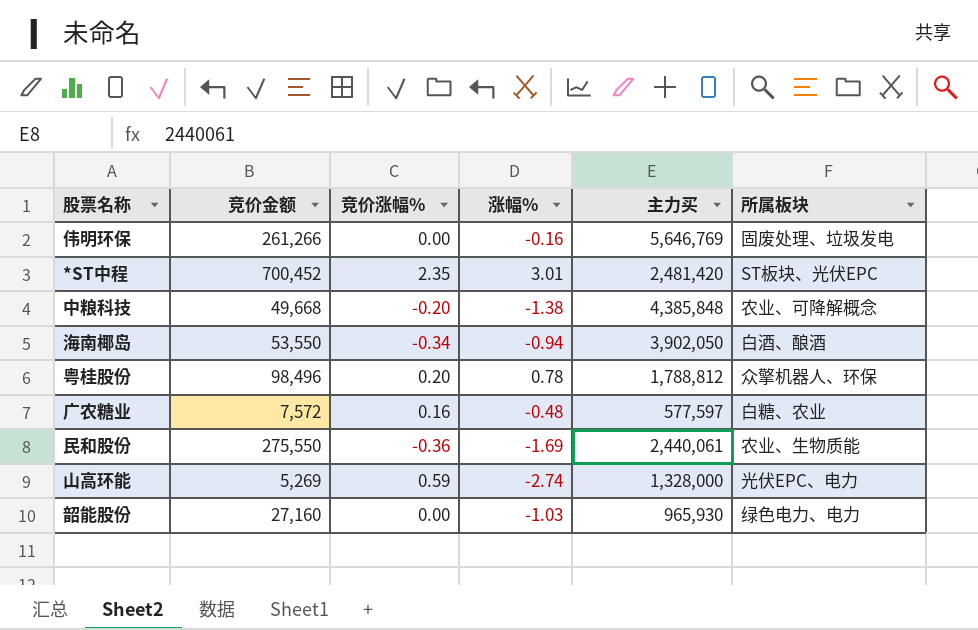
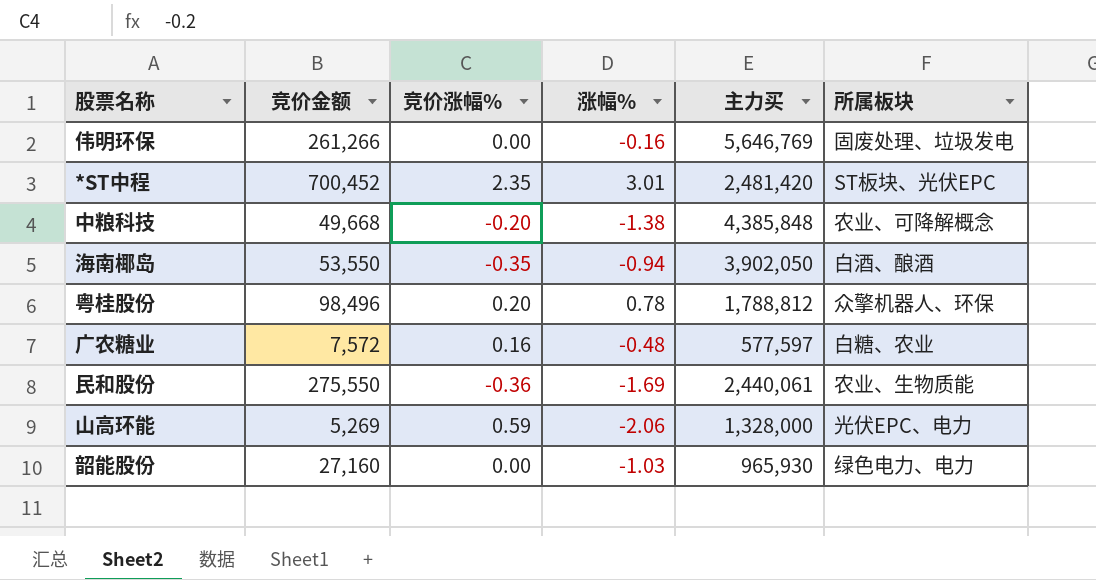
海南椰岛 | 竞价涨幅%: -0.34 -> -0.35
山高环能 | 涨幅%: -2.74 -> -2.06

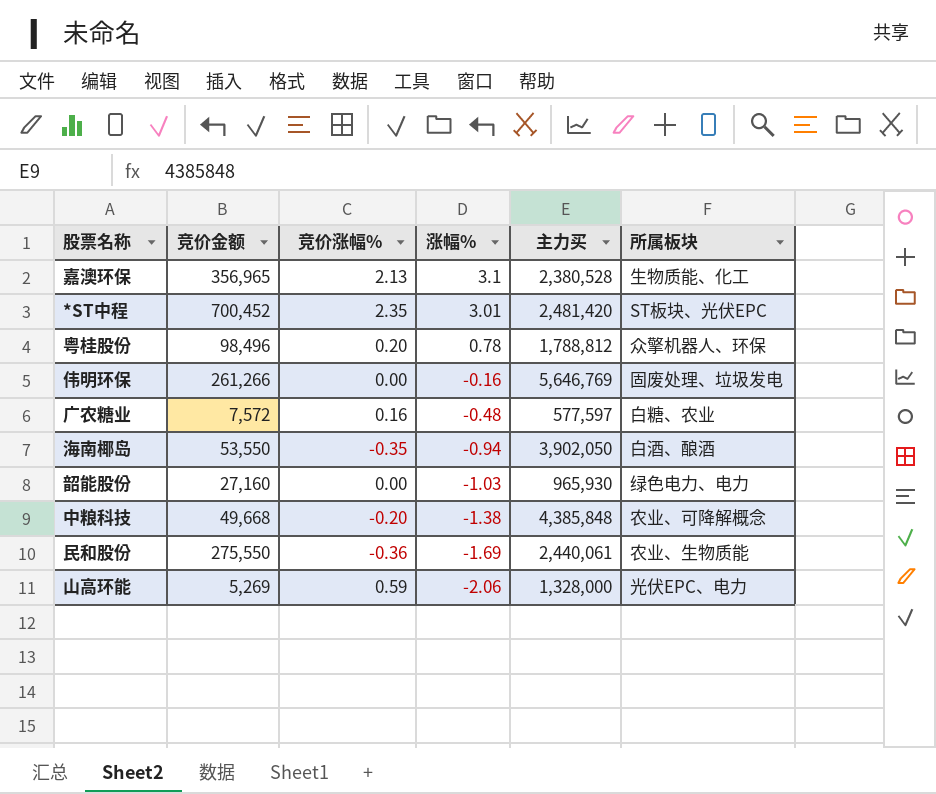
row order: none -> 涨幅% descending
row 嘉澳环保: none -> 356,965 | 2.13 | 3.1 | 2,380,528 | 生物质能、化工

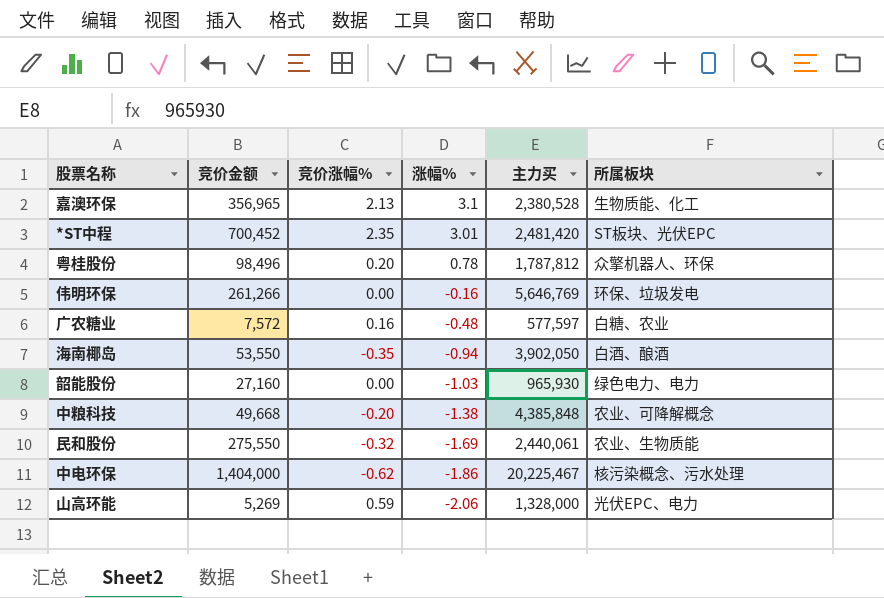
粤桂股份 | 主力买: 1,788,812 -> 1,787,812
伟明环保 | 所属板块: 固废处理、垃圾发电 -> 环保、垃圾发电
民和股份 | 竞价涨幅%: -0.36 -> -0.32
row 中电环保: none -> 1,404,000 | -0.62 | -1.86 | 20,225,467 | 核污染概念、污水处理

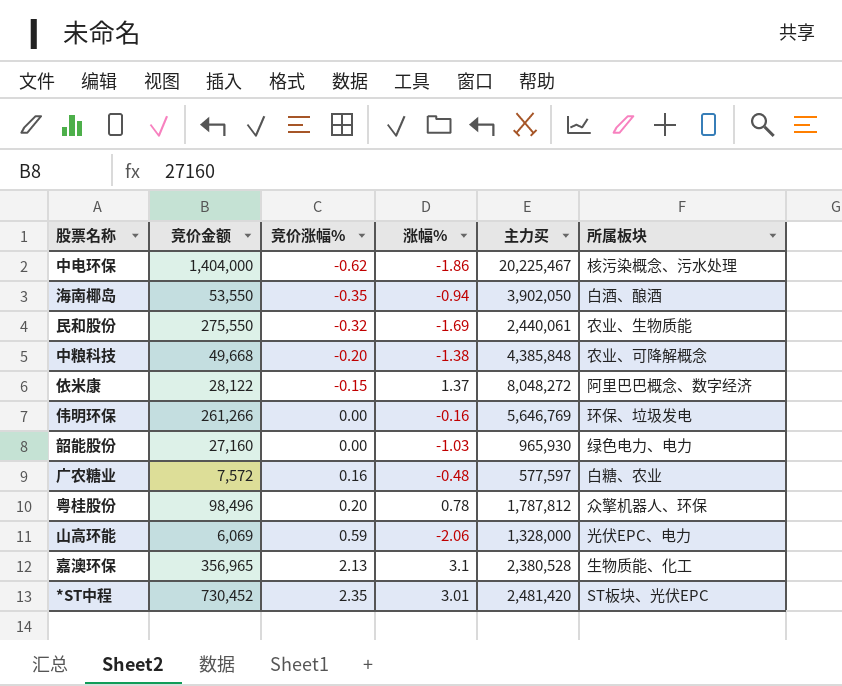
row order: 涨幅% descending -> 竞价涨幅% ascending
row 依米康: none -> 28,122 | -0.15 | 1.37 | 8,048,272 | 阿里巴巴概念、数字经济
山高环能 | 竞价金额: 5,269 -> 6,069
*ST中程 | 竞价金额: 700,452 -> 730,452

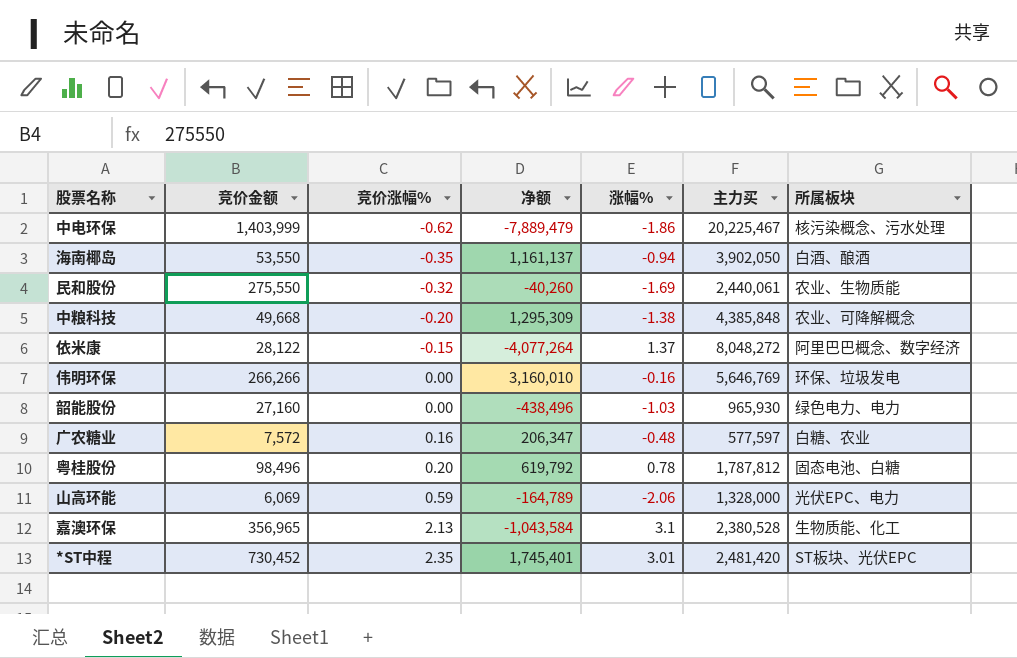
column 净额 | position: none -> 4
中电环保 | 竞价金额: 1,404,000 -> 1,403,999
伟明环保 | 竞价金额: 261,266 -> 266,266
粤桂股份 | 所属板块: 众擎机器人、环保 -> 固态电池、白糖

